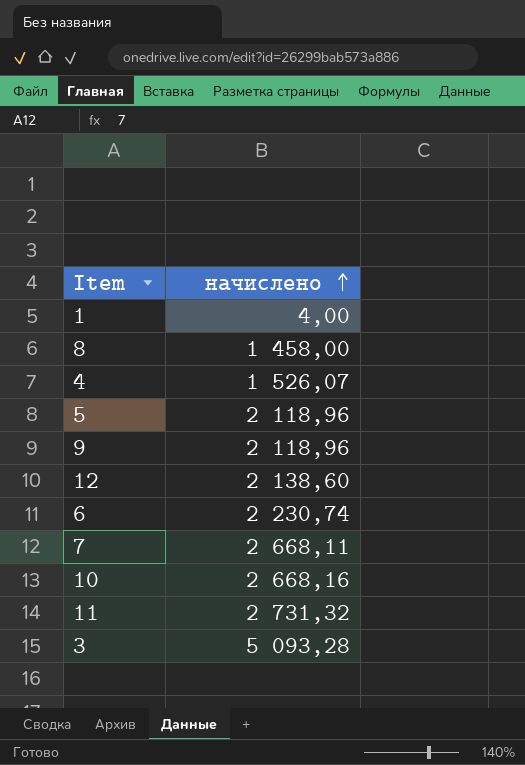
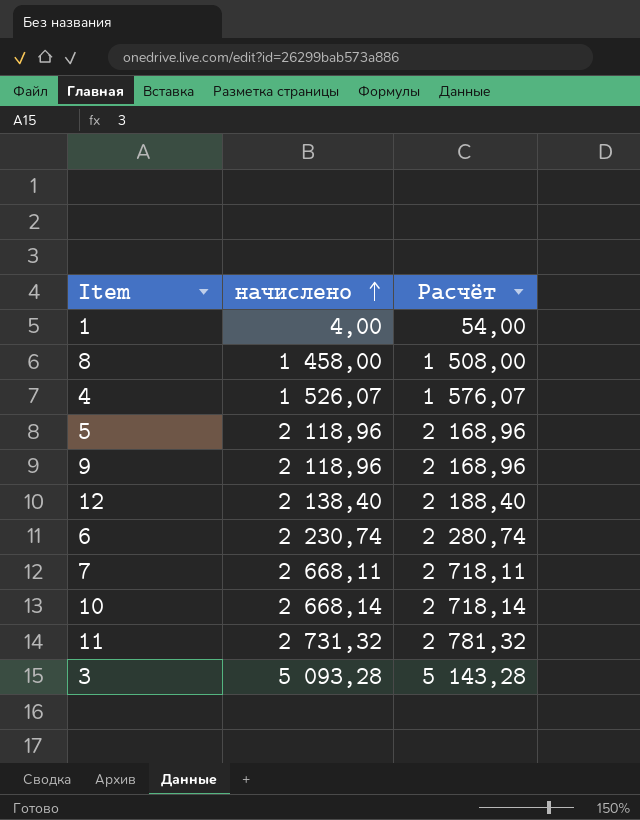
column Расчёт | formula: none -> [начислено] + 50
12 | начислено: 2 138,60 -> 2 138,40
10 | начислено: 2 668,16 -> 2 668,14

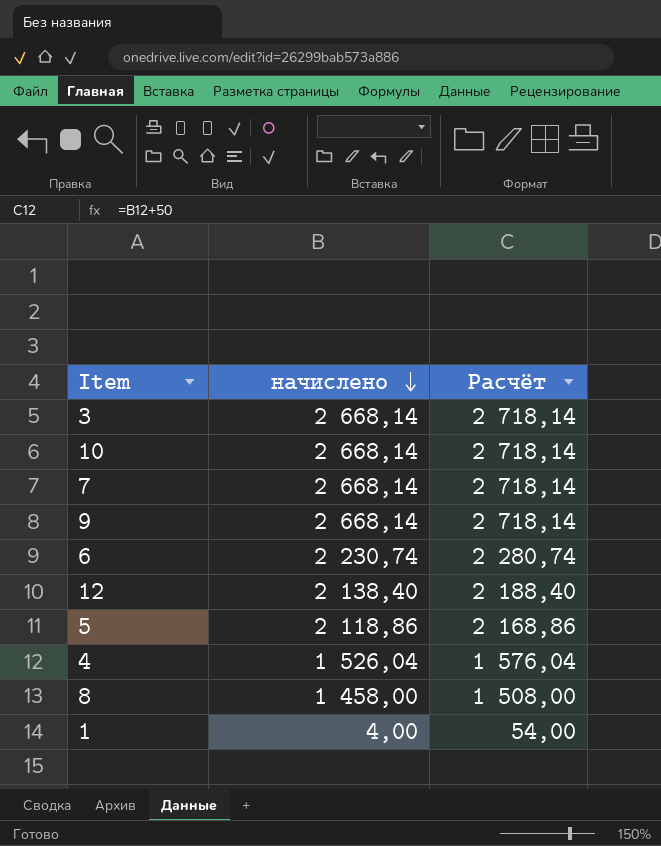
row order: начислено ascending -> начислено descending
row 11: 2 731,32 | 2 781,32 -> none
3 | начислено: 5 093,28 -> 2 668,14
3 | Расчёт: 5 143,28 -> 2 718,14
7 | начислено: 2 668,11 -> 2 668,14
7 | Расчёт: 2 718,11 -> 2 718,14
9 | начислено: 2 118,96 -> 2 668,14
9 | Расчёт: 2 168,96 -> 2 718,14
5 | начислено: 2 118,96 -> 2 118,86
5 | Расчёт: 2 168,96 -> 2 168,86
4 | начислено: 1 526,07 -> 1 526,04
4 | Расчёт: 1 576,07 -> 1 576,04

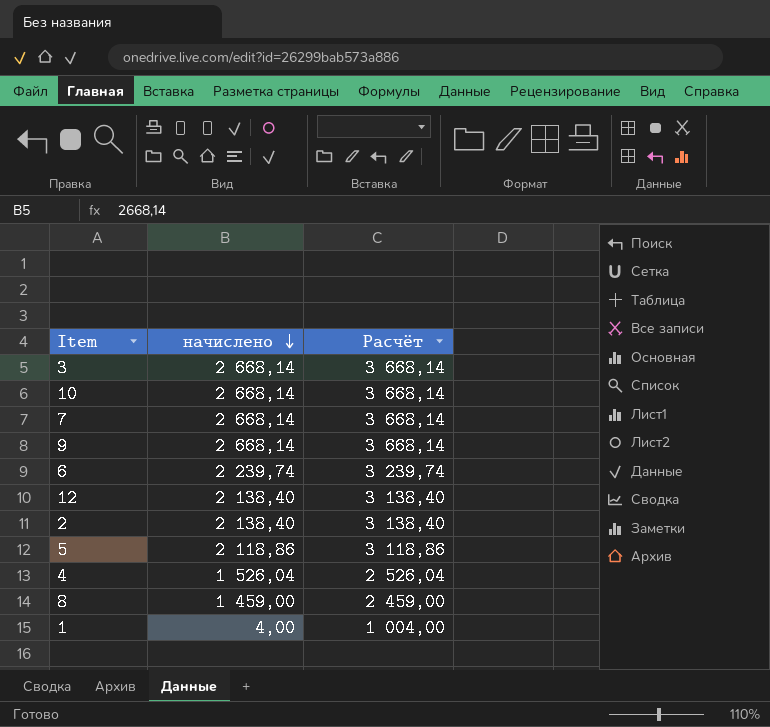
column Расчёт | formula: [начислено] + 50 -> [начислено] + 1000
6 | начислено: 2 230,74 -> 2 239,74
row 2: none -> 2 138,40 | 3 138,40
8 | начислено: 1 458,00 -> 1 459,00

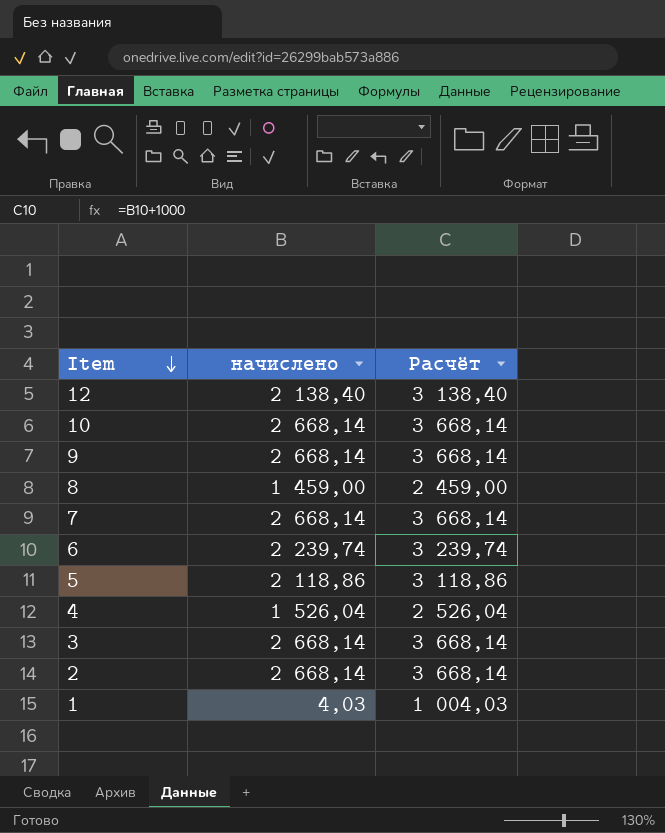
row order: начислено descending -> Item descending
2 | начислено: 2 138,40 -> 2 668,14
2 | Расчёт: 3 138,40 -> 3 668,14
1 | начислено: 4,00 -> 4,03
1 | Расчёт: 1 004,00 -> 1 004,03

